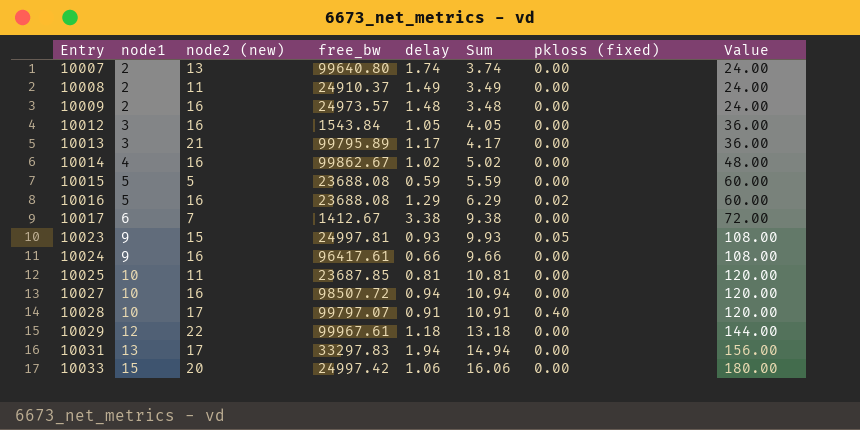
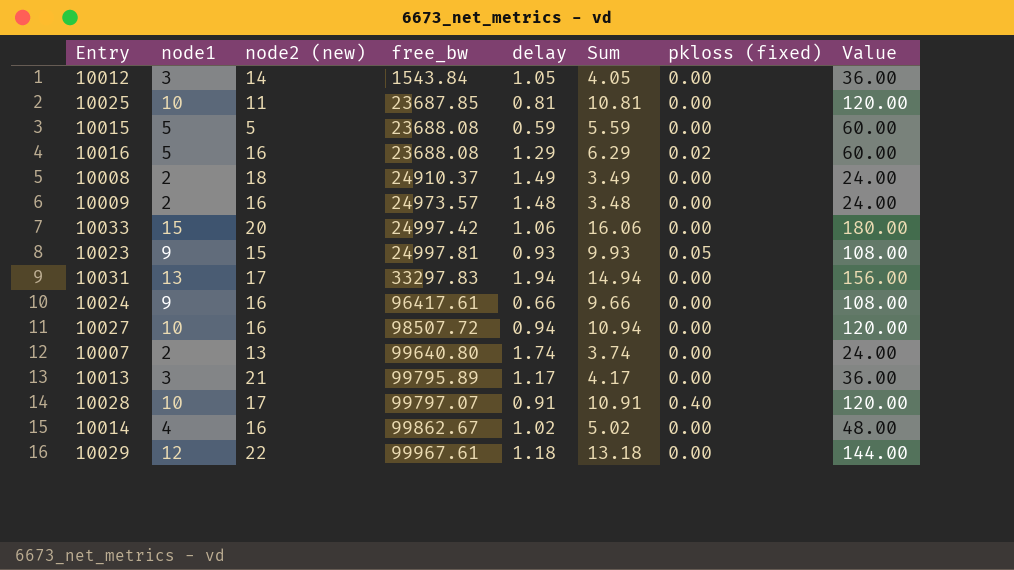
row order: Entry ascending -> free_bw ascending
row 10017: 6 | 7 | 1412.67 | 3.38 | 9.38 | 0.00 | 72.00 -> none
10012 | node2 (new): 16 -> 14
10008 | node2 (new): 11 -> 18

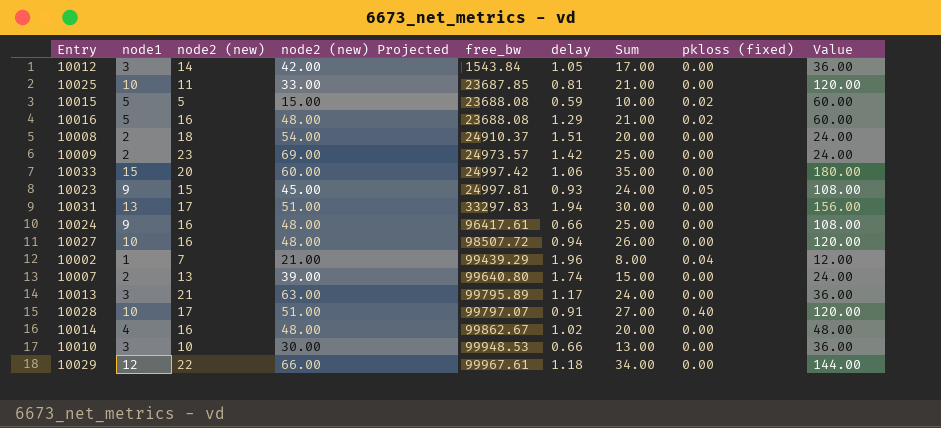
column node2 (new) Projected | formula: none -> [node2 (new)] * 3
column Sum | formula: [node1] + [delay] -> [node1] + [node2 (new)]
10015 | pkloss (fixed): 0.00 -> 0.02
10008 | delay: 1.49 -> 1.51
10009 | node2 (new): 16 -> 23
10009 | delay: 1.48 -> 1.42
row 10002: none -> 1 | 7 | 21.00 | 99439.29 | 1.96 | 8.00 | 0.04 | 12.00
row 10010: none -> 3 | 10 | 30.00 | 99948.53 | 0.66 | 13.00 | 0.00 | 36.00

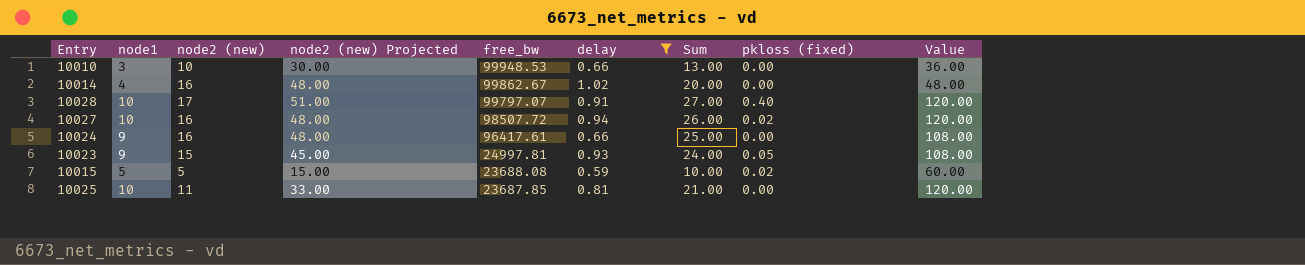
filter: none -> delay <= 1.02
row order: free_bw ascending -> free_bw descending
10027 | pkloss (fixed): 0.00 -> 0.02

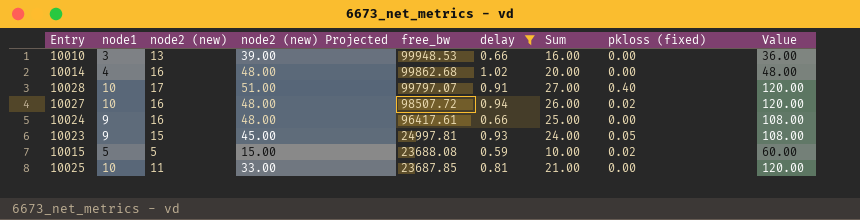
10010 | node2 (new): 10 -> 13
10010 | node2 (new) Projected: 30.00 -> 39.00
10010 | Sum: 13.00 -> 16.00
10014 | free_bw: 99862.67 -> 99862.68

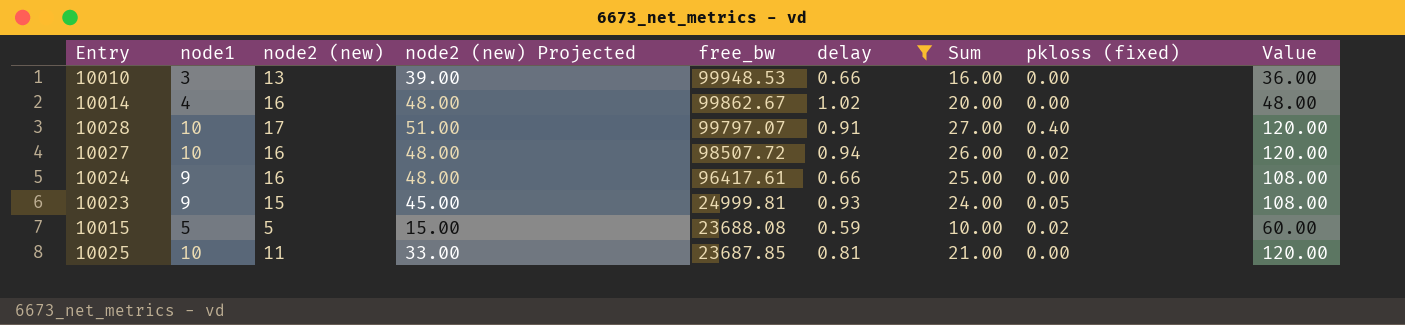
10014 | free_bw: 99862.68 -> 99862.67
10023 | free_bw: 24997.81 -> 24999.81

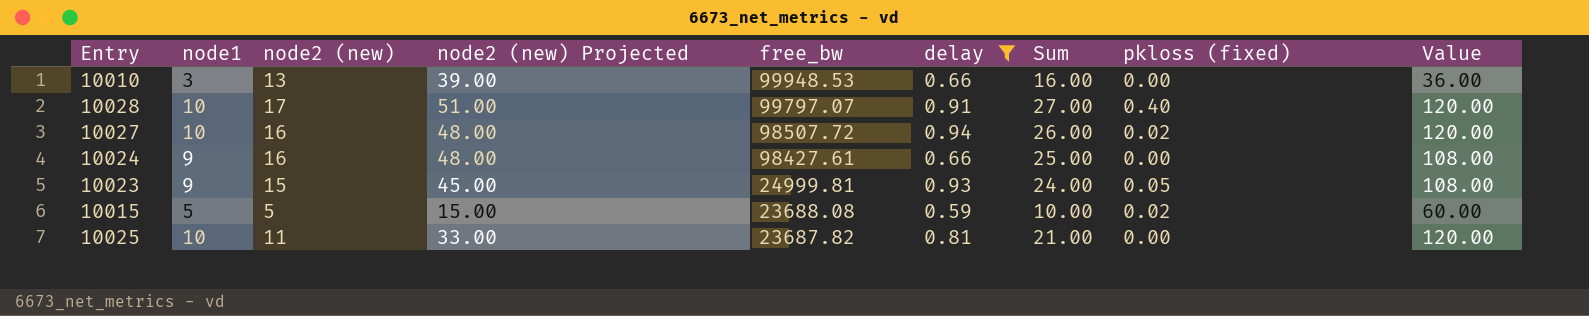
row 10014: 4 | 16 | 48.00 | 99862.67 | 1.02 | 20.00 | 0.00 | 48.00 -> none
10024 | free_bw: 96417.61 -> 98427.61
10025 | free_bw: 23687.85 -> 23687.82

